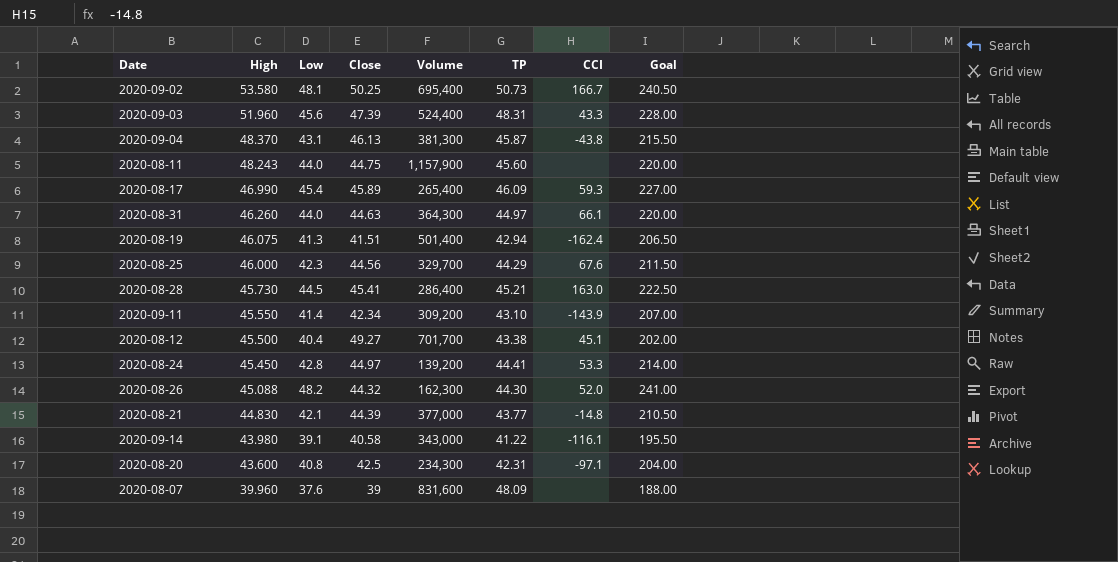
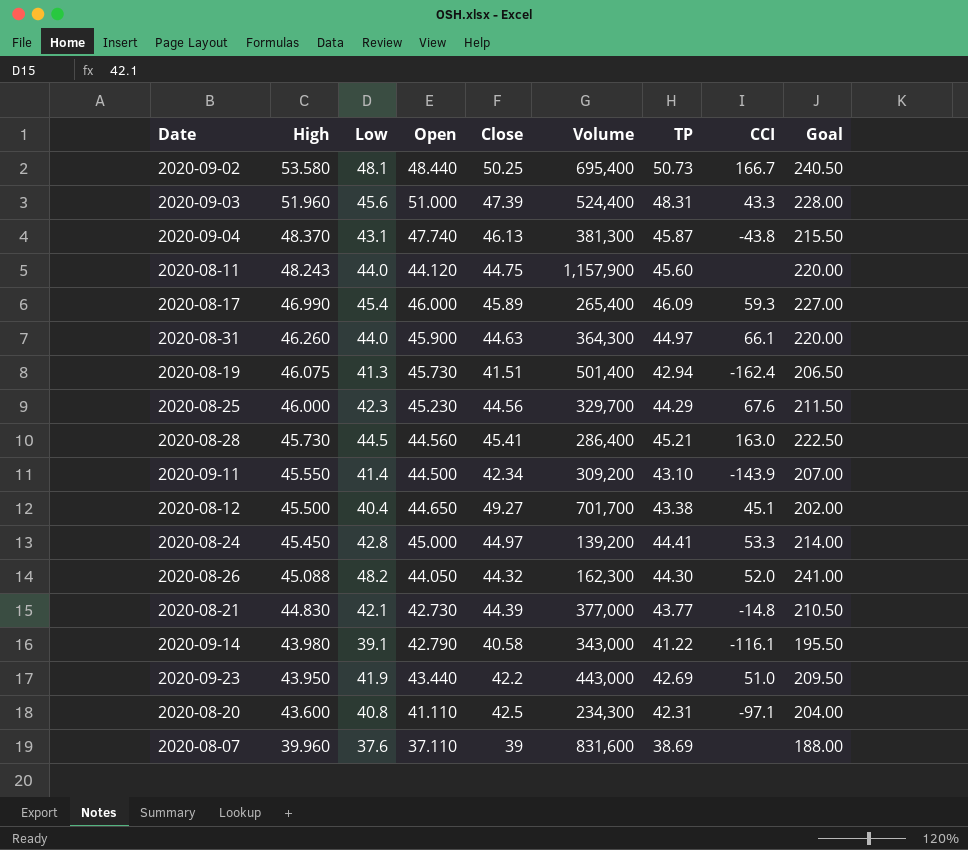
column Open | position: none -> 4
row 2020-09-23: none -> 43.950 | 41.9 | 43.440 | 42.2 | 443,000 | 42.69 | 51.0 | 209.50
2020-08-07 | TP: 48.09 -> 38.69

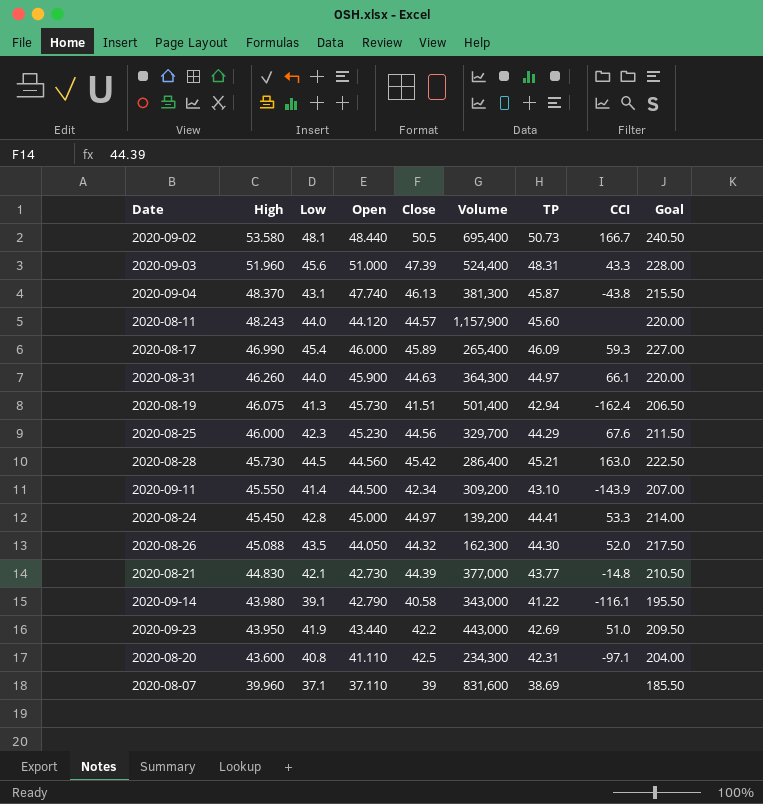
row 2020-08-12: 45.500 | 40.4 | 44.650 | 49.27 | 701,700 | 43.38 | 45.1 | 202.00 -> none
2020-09-02 | Close: 50.25 -> 50.5
2020-08-11 | Close: 44.75 -> 44.57
2020-08-28 | Close: 45.41 -> 45.42
2020-08-26 | Low: 48.2 -> 43.5
2020-08-26 | Goal: 241.00 -> 217.50
2020-08-07 | Low: 37.6 -> 37.1
2020-08-07 | Goal: 188.00 -> 185.50

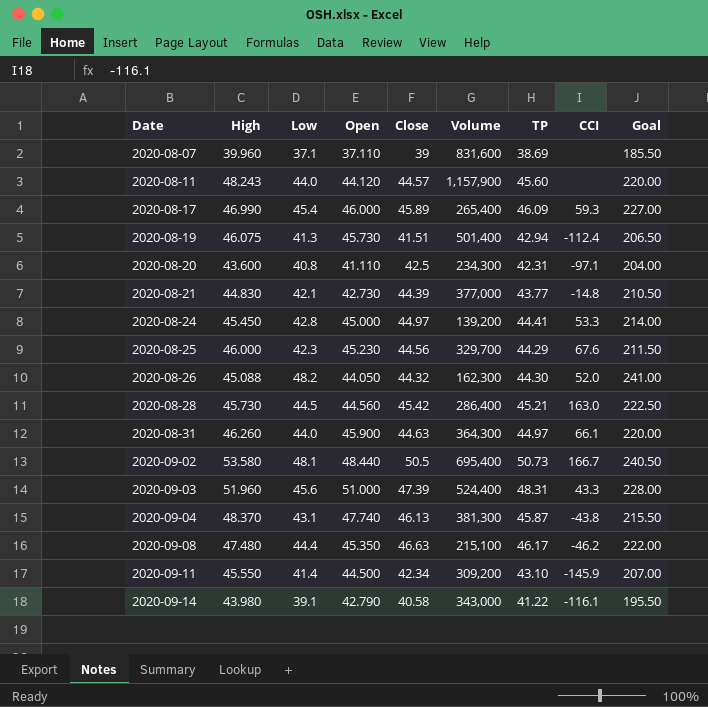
row order: High descending -> Date ascending
row 2020-09-23: 43.950 | 41.9 | 43.440 | 42.2 | 443,000 | 42.69 | 51.0 | 209.50 -> none
2020-08-19 | CCI: -162.4 -> -112.4
2020-08-26 | Low: 43.5 -> 48.2
2020-08-26 | Goal: 217.50 -> 241.00
row 2020-09-08: none -> 47.480 | 44.4 | 45.350 | 46.63 | 215,100 | 46.17 | -46.2 | 222.00
2020-09-11 | CCI: -143.9 -> -145.9

